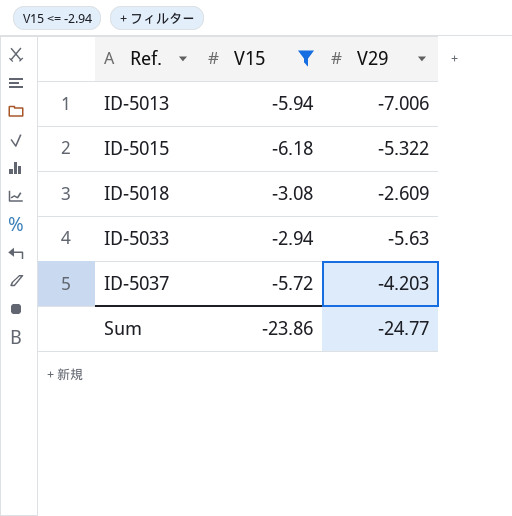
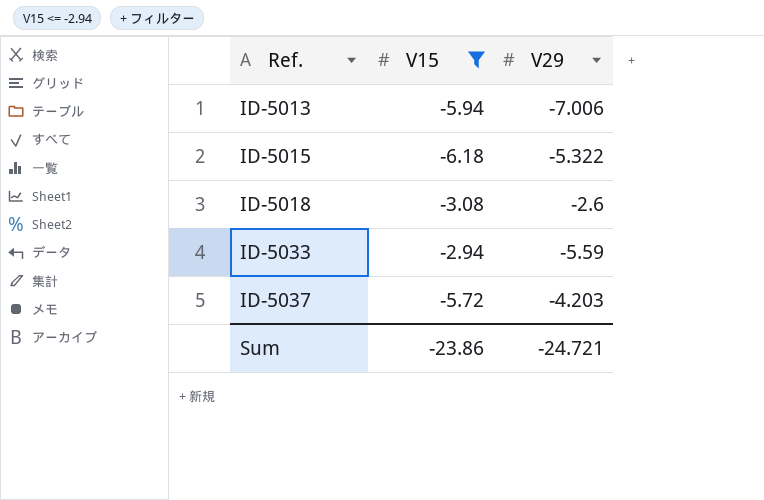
ID-5018 | V29: -2.609 -> -2.6
ID-5033 | V29: -5.63 -> -5.59
Sum | V29: -24.77 -> -24.721

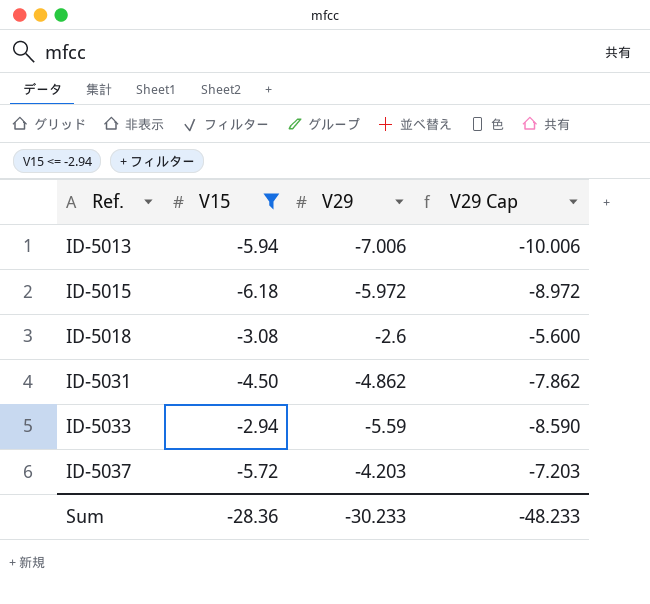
column V29 Cap | formula: none -> [V29] - 3
ID-5015 | V29: -5.322 -> -5.972
row ID-5031: none -> -4.50 | -4.862 | -7.862
Sum | V15: -23.86 -> -28.36
Sum | V29: -24.721 -> -30.233

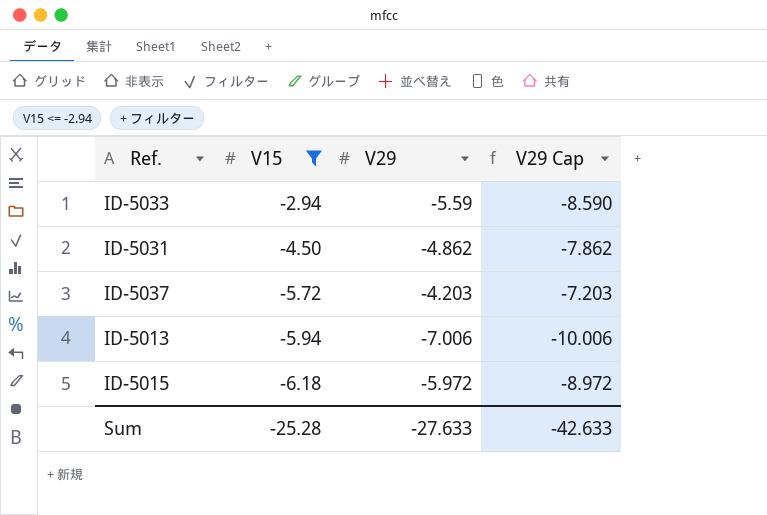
row order: Ref. ascending -> V15 descending
row ID-5018: -3.08 | -2.6 | -5.600 -> none
Sum | V15: -28.36 -> -25.28
Sum | V29: -30.233 -> -27.633
Sum | V29 Cap: -48.233 -> -42.633

